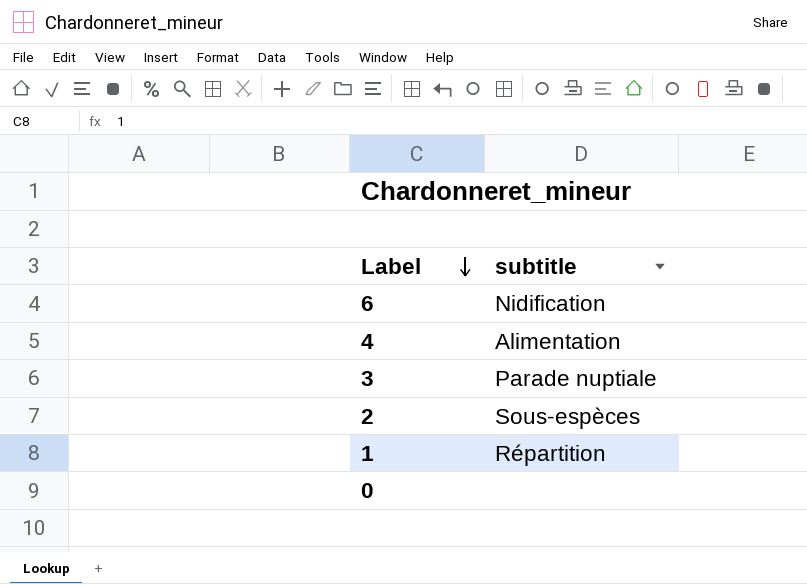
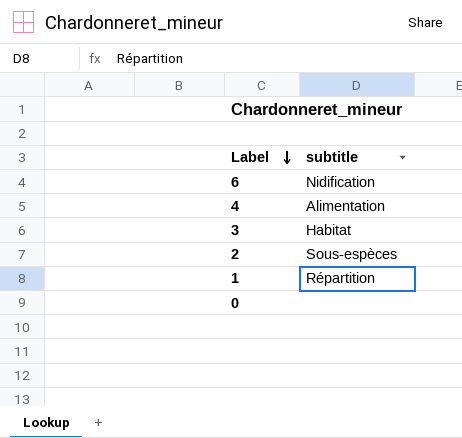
3 | subtitle: Parade nuptiale -> Habitat

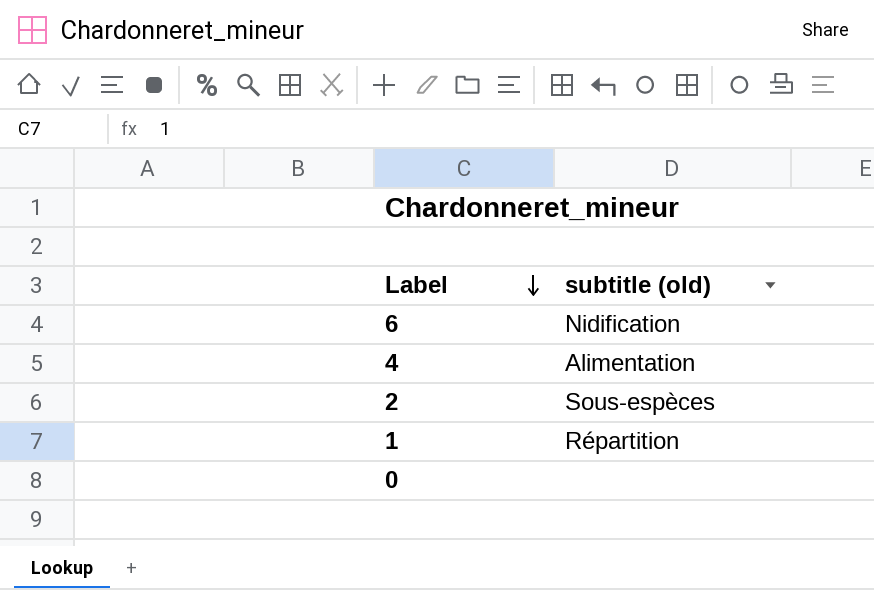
column name: subtitle -> subtitle (old)
row 3: Habitat -> none

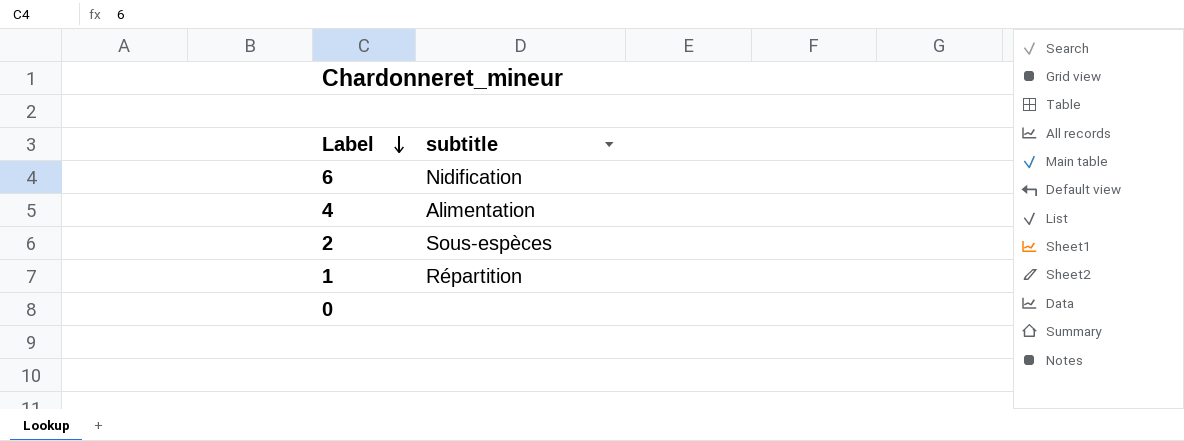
column name: subtitle (old) -> subtitle

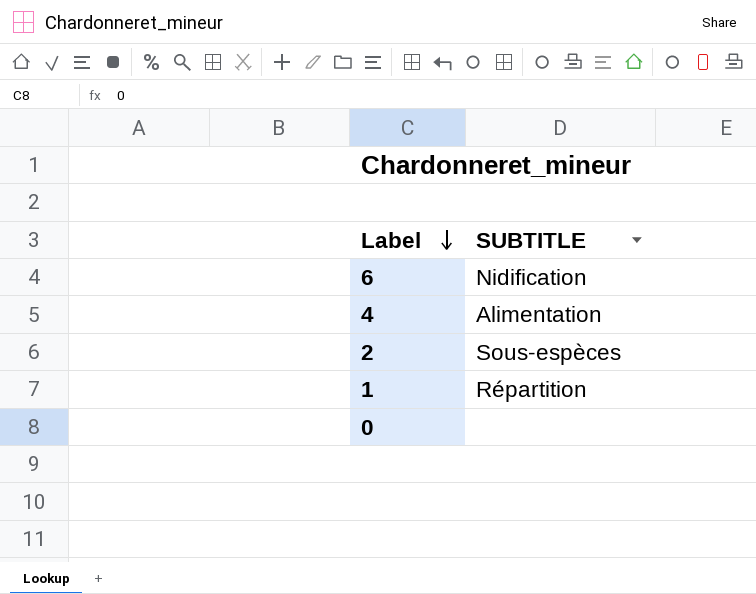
column name: subtitle -> SUBTITLE

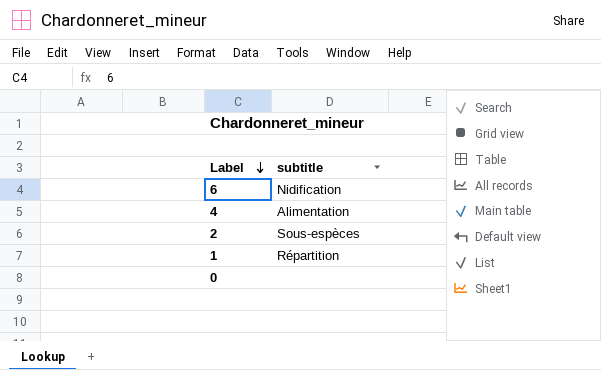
column name: SUBTITLE -> subtitle

